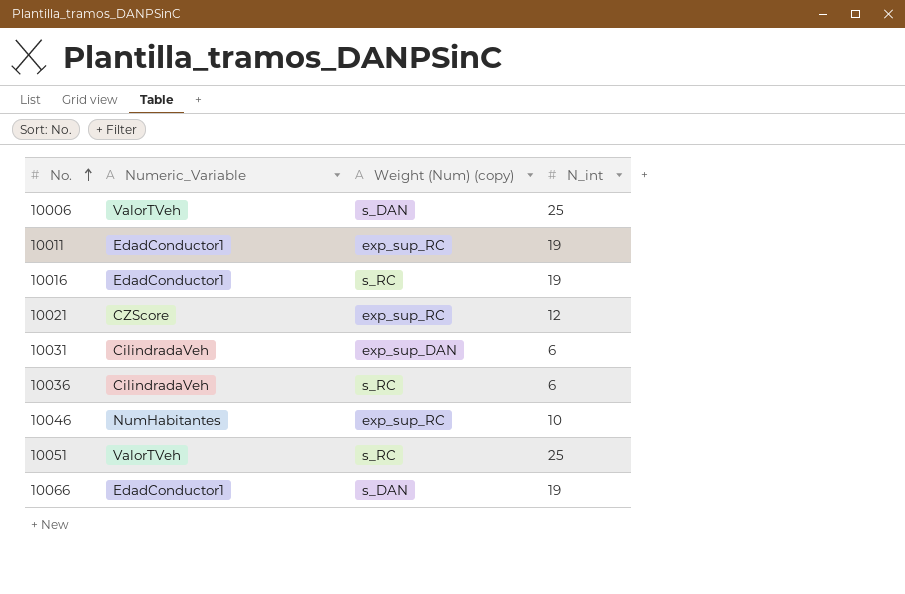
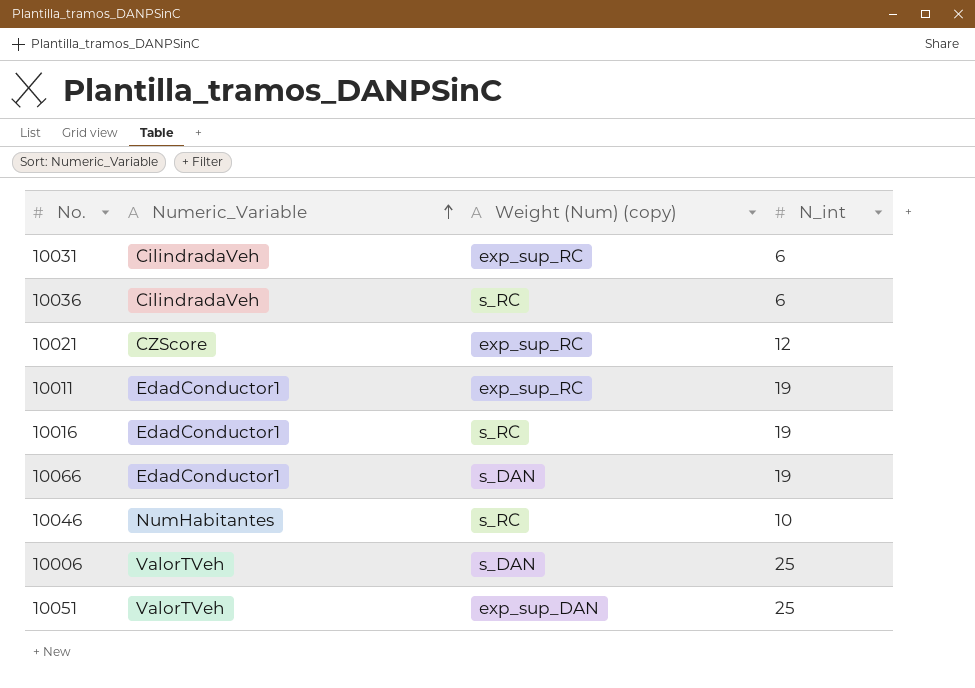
row order: No. ascending -> Numeric_Variable ascending
10031 | Weight (Num) (copy): exp_sup_DAN -> exp_sup_RC
10046 | Weight (Num) (copy): exp_sup_RC -> s_RC
10051 | Weight (Num) (copy): s_RC -> exp_sup_DAN

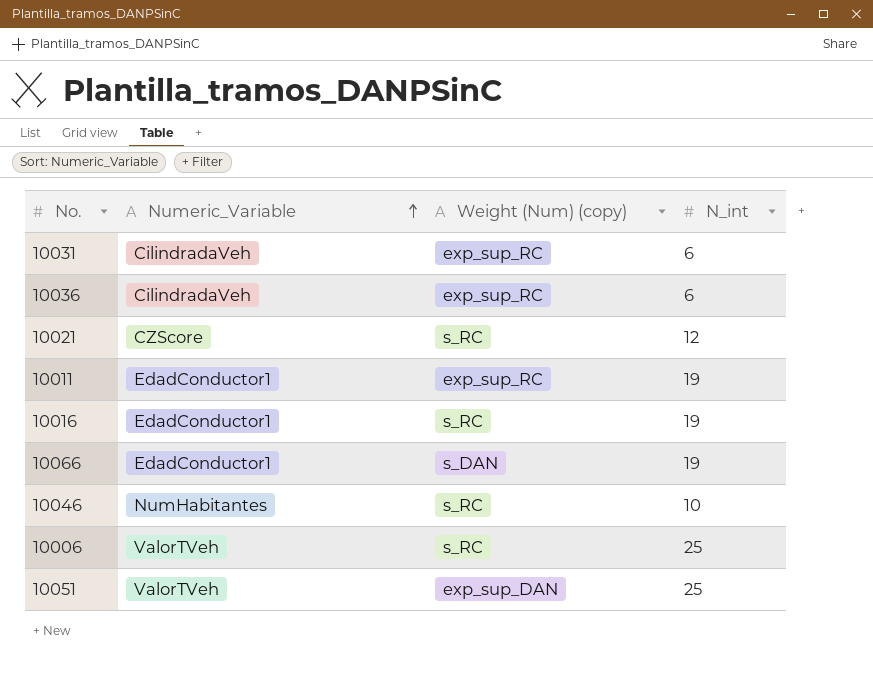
10036 | Weight (Num) (copy): s_RC -> exp_sup_RC
10021 | Weight (Num) (copy): exp_sup_RC -> s_RC
10006 | Weight (Num) (copy): s_DAN -> s_RC

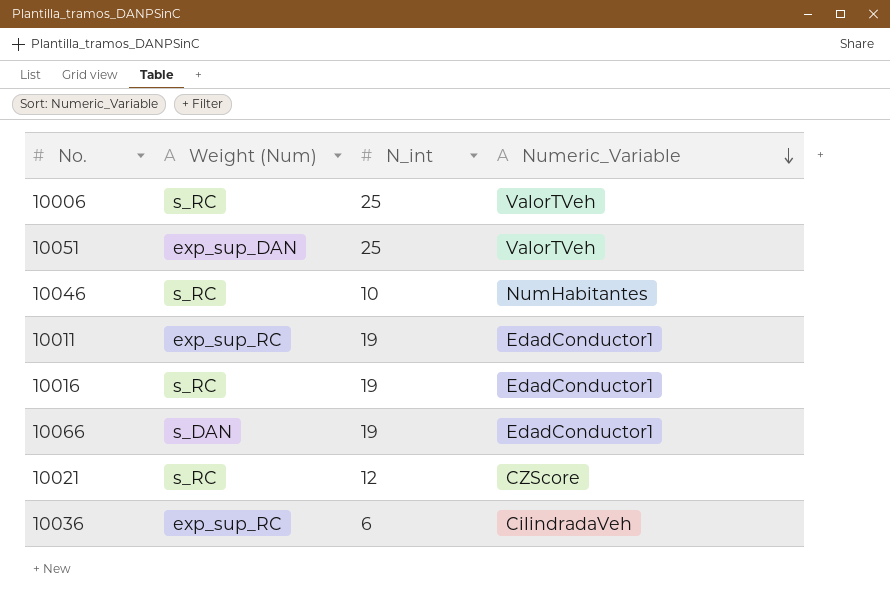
row order: Numeric_Variable ascending -> Numeric_Variable descending
column name: Weight (Num) (copy) -> Weight (Num)
column Numeric_Variable | position: 2 -> 4
row 10031: CilindradaVeh | exp_sup_RC | 6 -> none

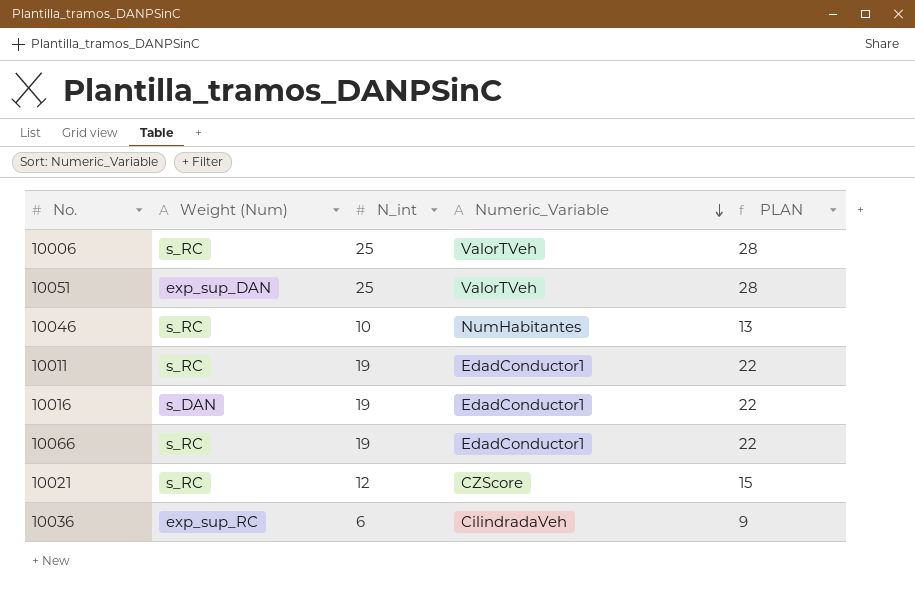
column PLAN | formula: none -> [N_int] + 3
10011 | Weight (Num): exp_sup_RC -> s_RC
10016 | Weight (Num): s_RC -> s_DAN
10066 | Weight (Num): s_DAN -> s_RC

